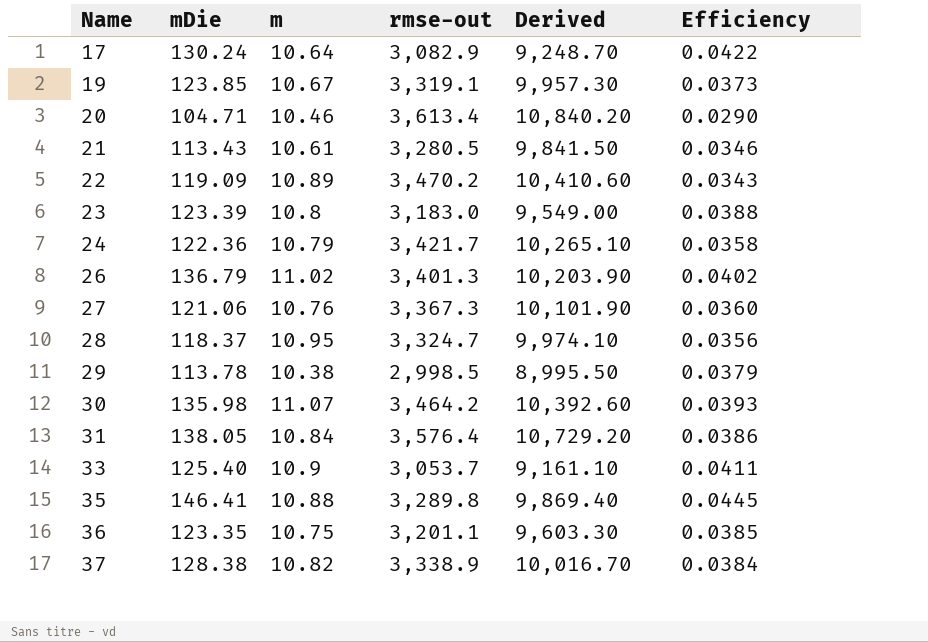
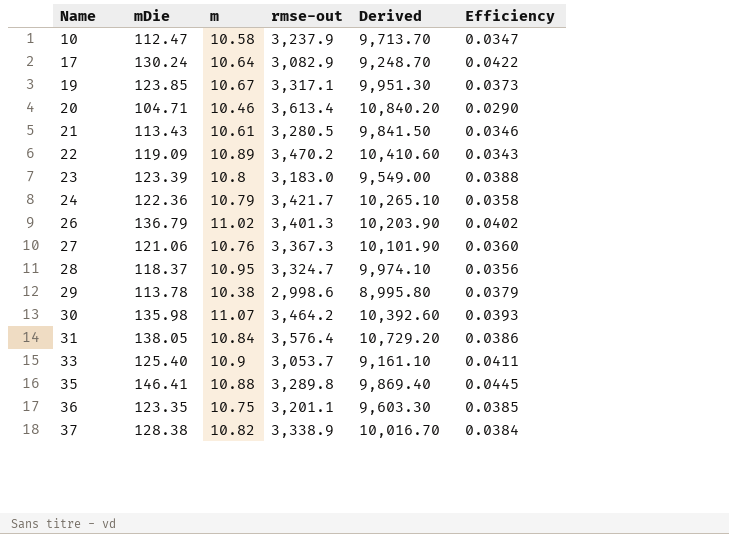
row 10: none -> 112.47 | 10.58 | 3,237.9 | 9,713.70 | 0.0347
19 | rmse-out: 3,319.1 -> 3,317.1
19 | Derived: 9,957.30 -> 9,951.30
29 | rmse-out: 2,998.5 -> 2,998.6
29 | Derived: 8,995.50 -> 8,995.80

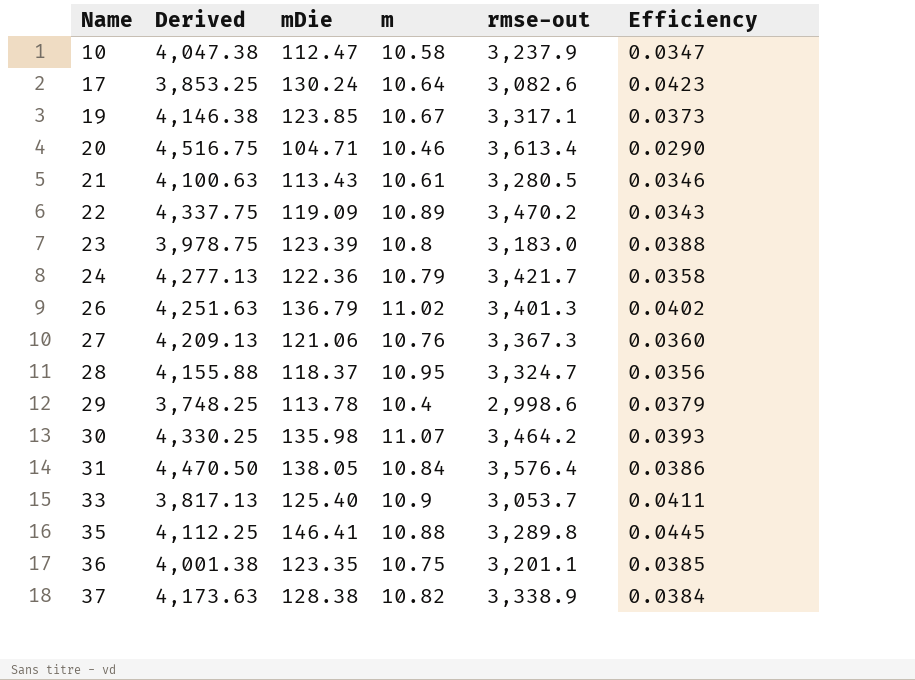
column Derived | formula: [rmse-out] * 3 -> [rmse-out] * 1.25
column Derived | position: 5 -> 2
17 | rmse-out: 3,082.9 -> 3,082.6
17 | Efficiency: 0.0422 -> 0.0423
29 | m: 10.38 -> 10.4

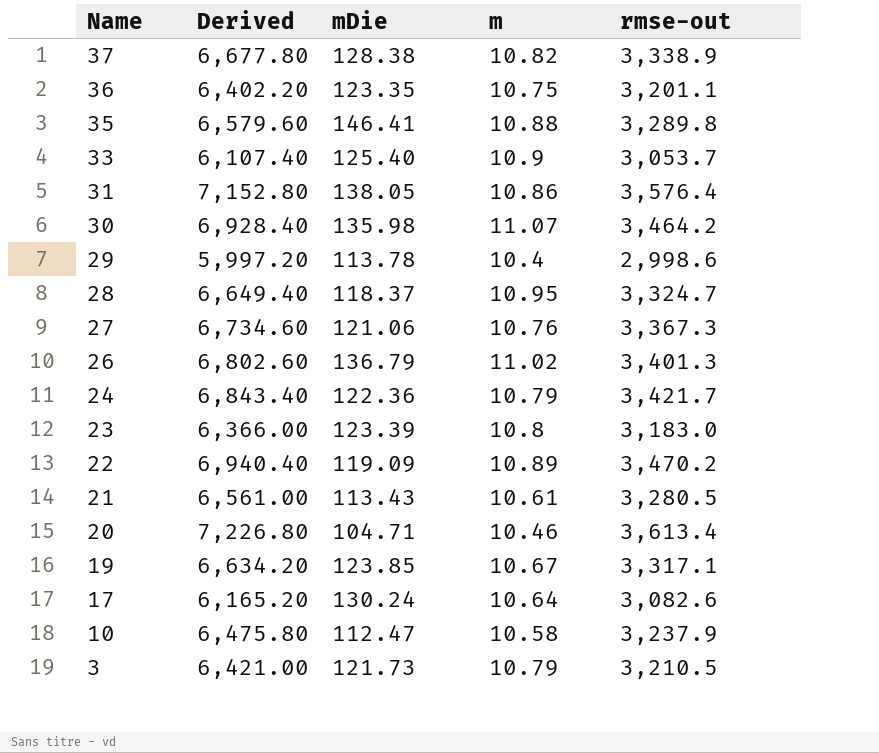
row order: Name ascending -> Name descending
column Efficiency | formula: [mDie] / [rmse-out] -> none
column Derived | formula: [rmse-out] * 1.25 -> [rmse-out] * 2
31 | m: 10.84 -> 10.86
row 3: none -> 6,421.00 | 121.73 | 10.79 | 3,210.5

